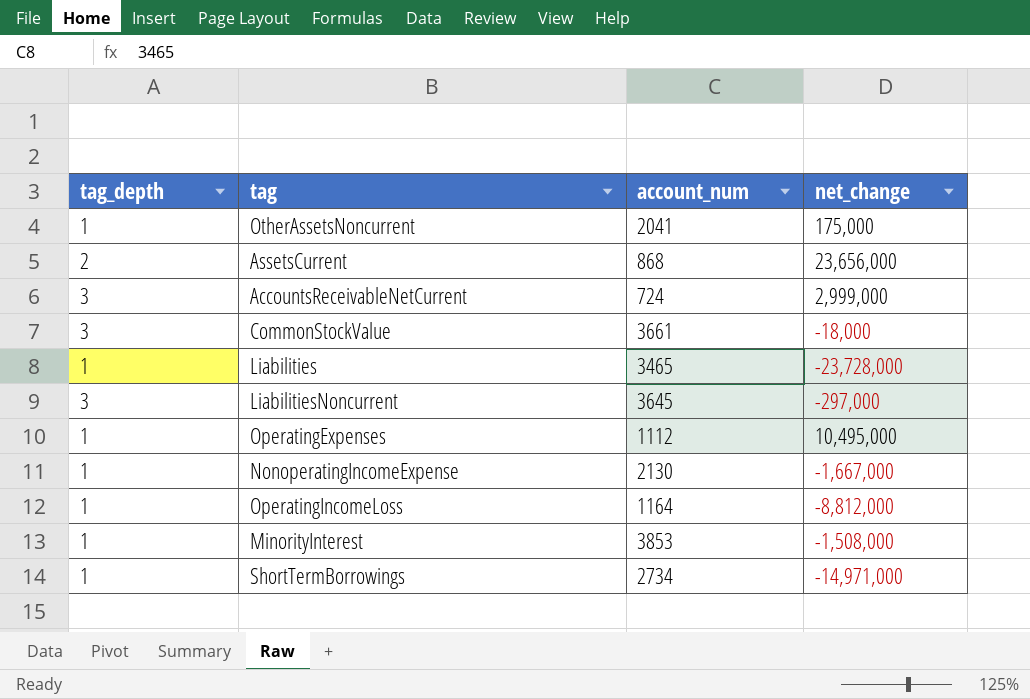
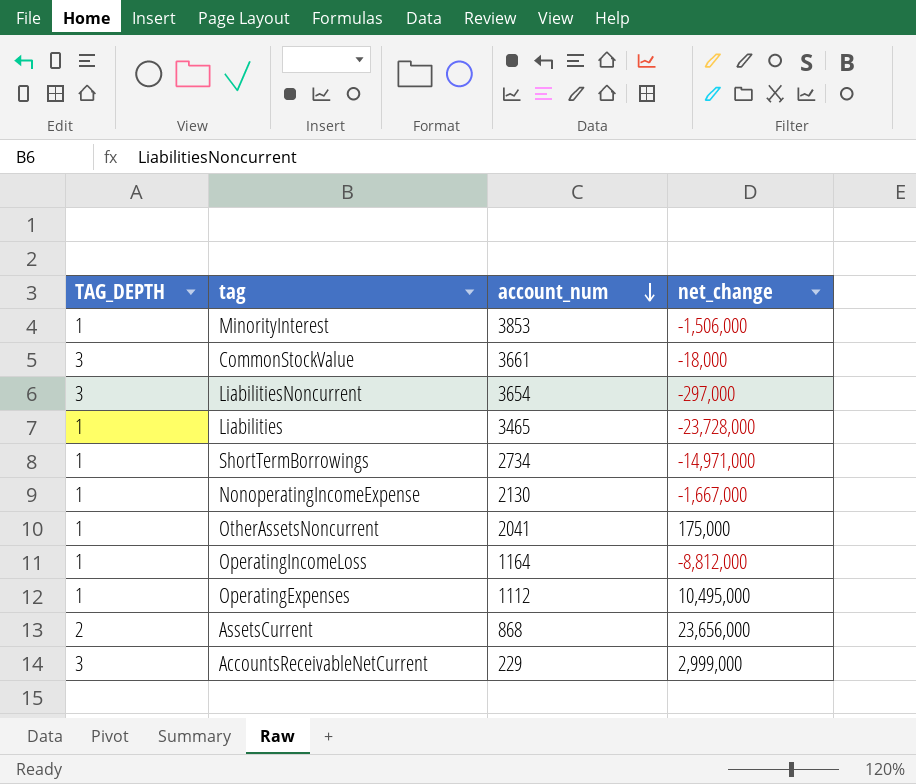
row order: none -> account_num descending
column name: tag_depth -> TAG_DEPTH
MinorityInterest | net_change: -1,508,000 -> -1,506,000
LiabilitiesNoncurrent | account_num: 3645 -> 3654
AccountsReceivableNetCurrent | account_num: 724 -> 229

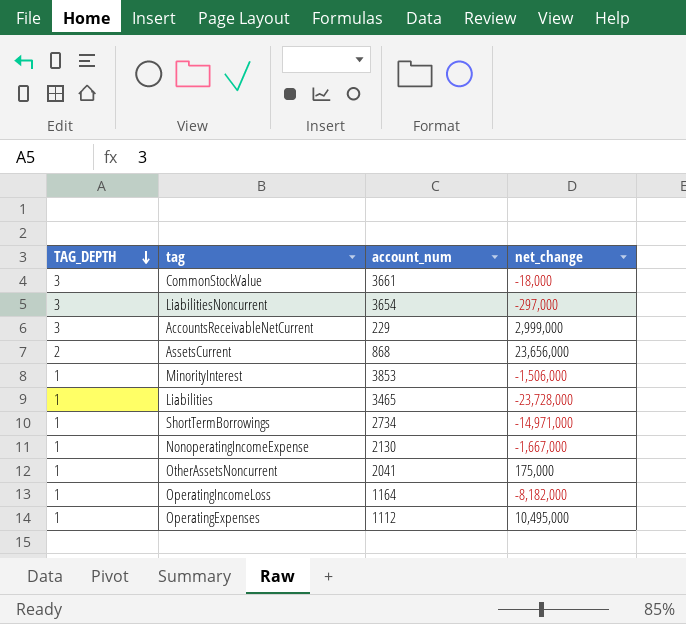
row order: account_num descending -> TAG_DEPTH descending
OperatingIncomeLoss | net_change: -8,812,000 -> -8,182,000

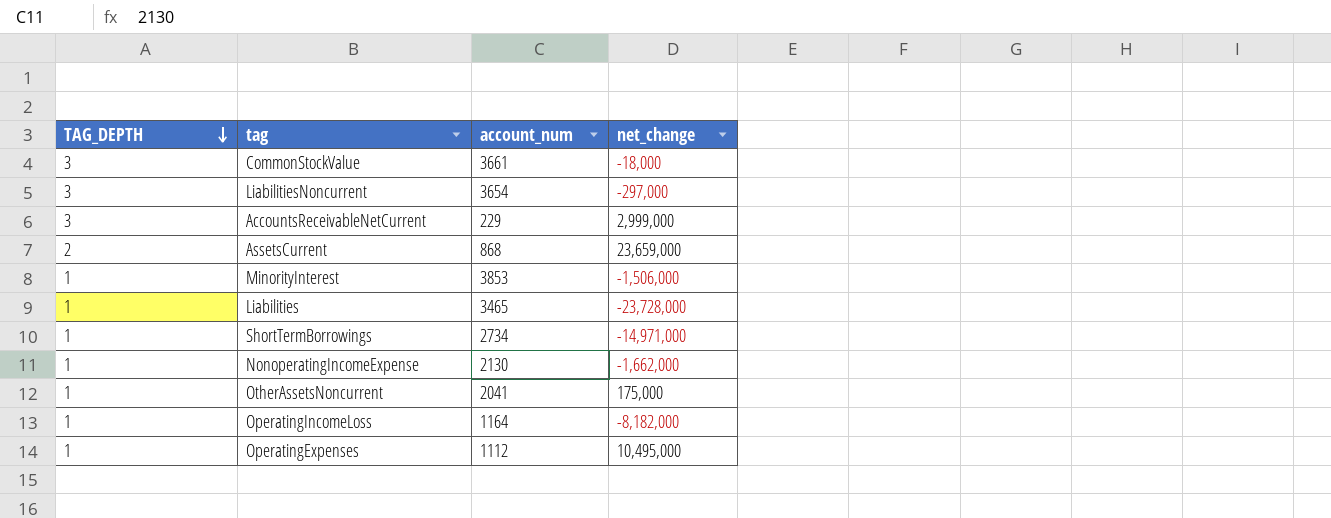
AssetsCurrent | net_change: 23,656,000 -> 23,659,000
NonoperatingIncomeExpense | net_change: -1,667,000 -> -1,662,000

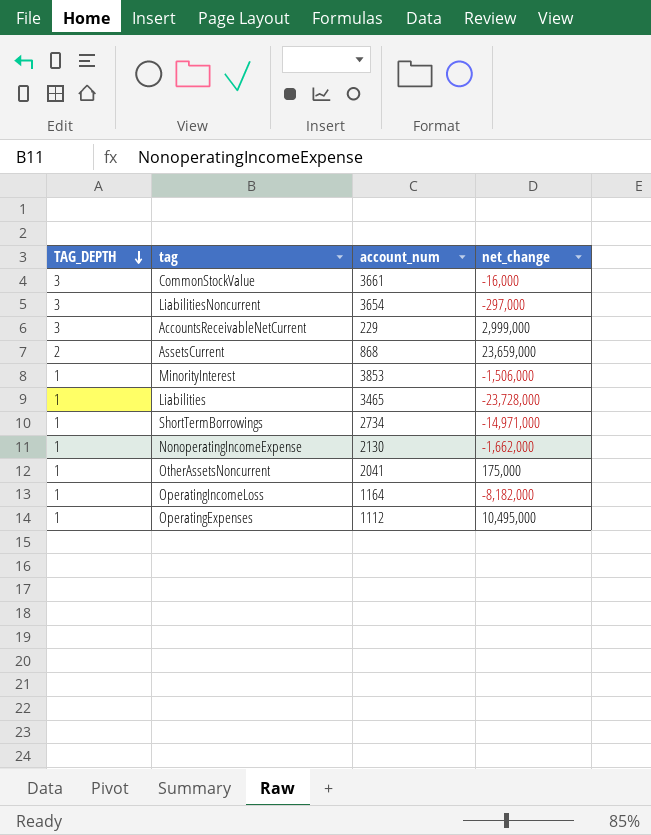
CommonStockValue | net_change: -18,000 -> -16,000

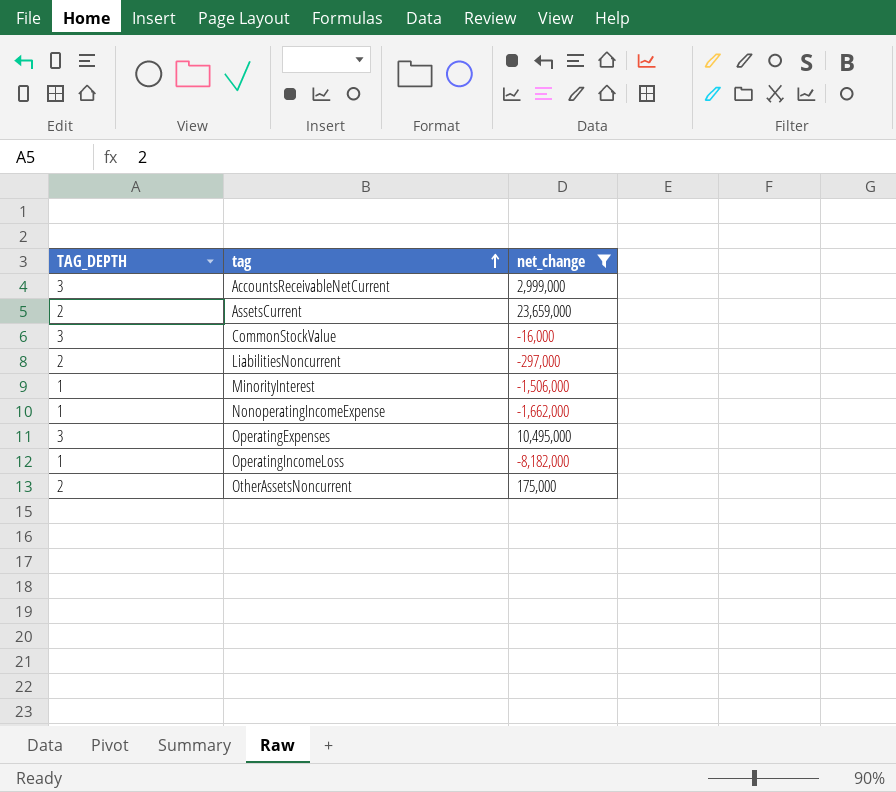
filter: none -> net_change >= -8,182,000
row order: TAG_DEPTH descending -> tag ascending
column account_num | position: 3 -> none
LiabilitiesNoncurrent | TAG_DEPTH: 3 -> 2
OperatingExpenses | TAG_DEPTH: 1 -> 3
OtherAssetsNoncurrent | TAG_DEPTH: 1 -> 2

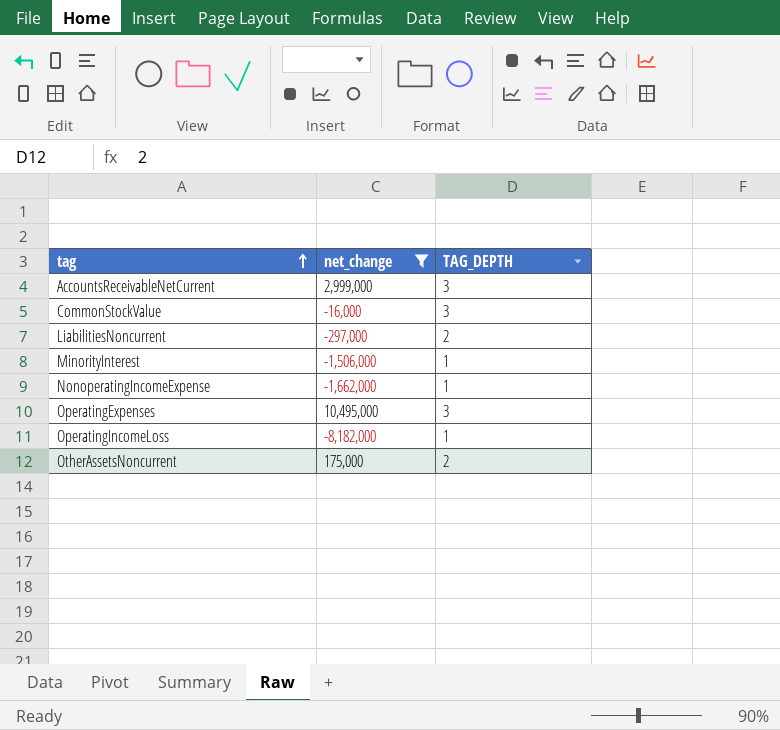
column TAG_DEPTH | position: 1 -> 3
row AssetsCurrent: 2 | 23,659,000 -> none

